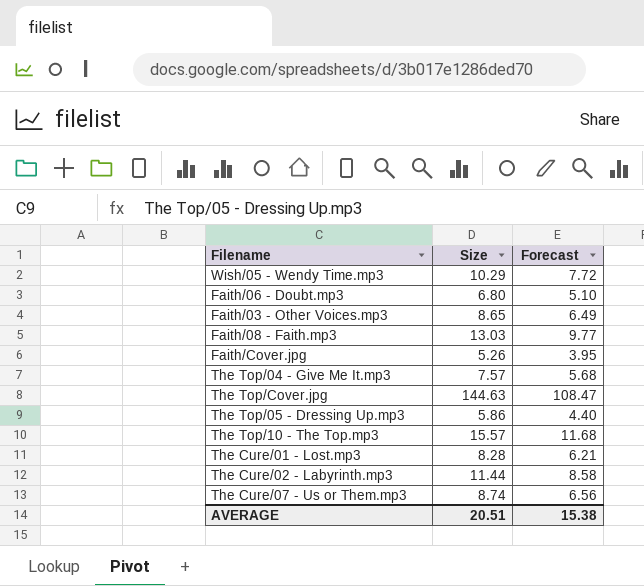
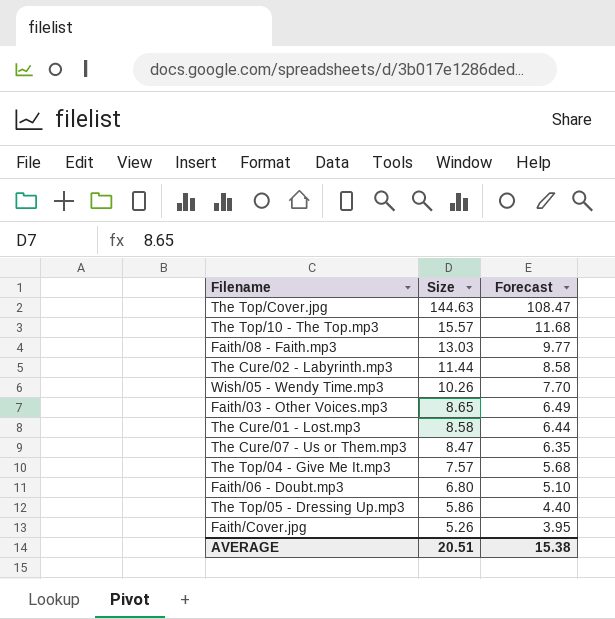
row order: none -> Size descending
Wish/05 - Wendy Time.mp3 | Size: 10.29 -> 10.26
Wish/05 - Wendy Time.mp3 | Forecast: 7.72 -> 7.70
The Cure/01 - Lost.mp3 | Size: 8.28 -> 8.58
The Cure/01 - Lost.mp3 | Forecast: 6.21 -> 6.44
The Cure/07 - Us or Them.mp3 | Size: 8.74 -> 8.47
The Cure/07 - Us or Them.mp3 | Forecast: 6.56 -> 6.35

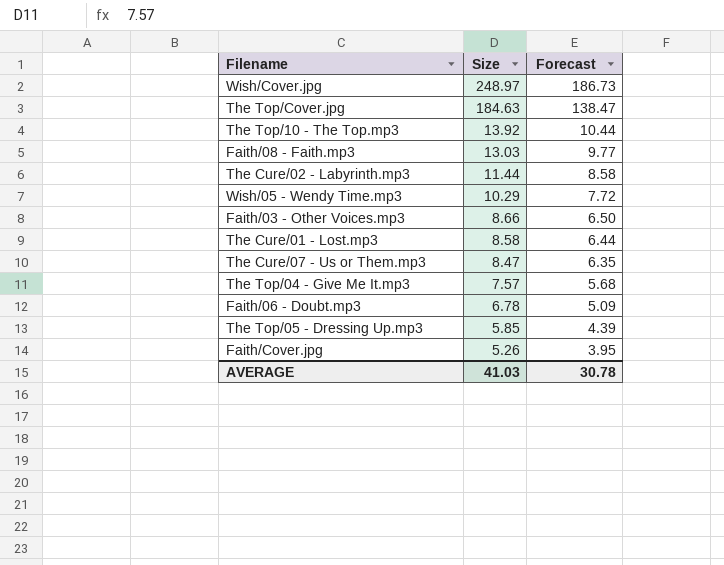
row Wish/Cover.jpg: none -> 248.97 | 186.73
The Top/Cover.jpg | Size: 144.63 -> 184.63
The Top/Cover.jpg | Forecast: 108.47 -> 138.47
The Top/10 - The Top.mp3 | Size: 15.57 -> 13.92
The Top/10 - The Top.mp3 | Forecast: 11.68 -> 10.44
Wish/05 - Wendy Time.mp3 | Size: 10.26 -> 10.29
Wish/05 - Wendy Time.mp3 | Forecast: 7.70 -> 7.72
Faith/03 - Other Voices.mp3 | Size: 8.65 -> 8.66
Faith/03 - Other Voices.mp3 | Forecast: 6.49 -> 6.50
Faith/06 - Doubt.mp3 | Size: 6.80 -> 6.78
Faith/06 - Doubt.mp3 | Forecast: 5.10 -> 5.09
The Top/05 - Dressing Up.mp3 | Size: 5.86 -> 5.85
The Top/05 - Dressing Up.mp3 | Forecast: 4.40 -> 4.39
AVERAGE | Size: 20.51 -> 41.03
AVERAGE | Forecast: 15.38 -> 30.78

